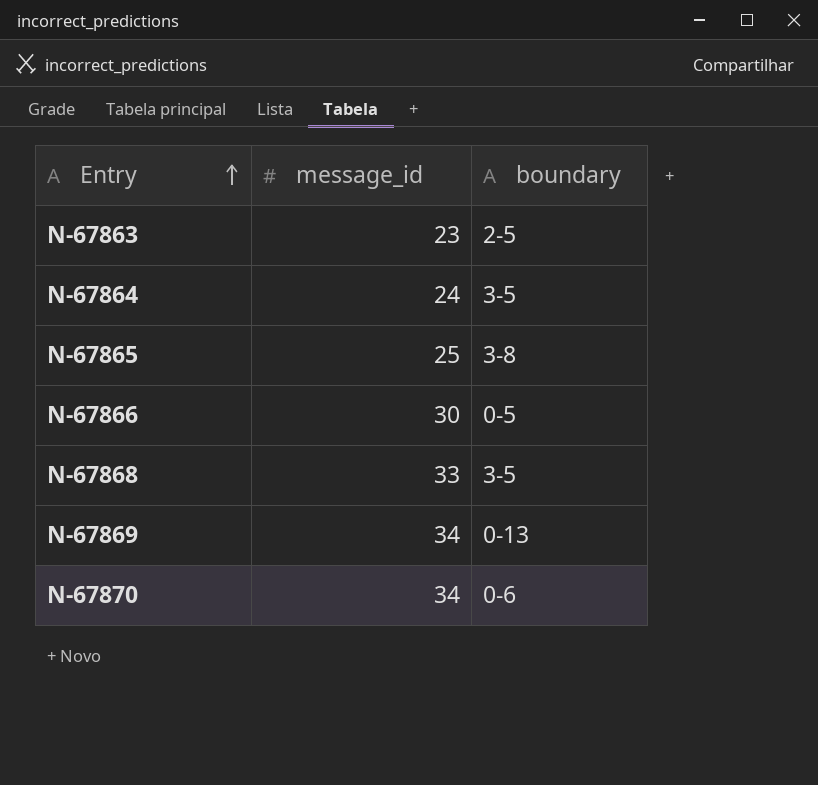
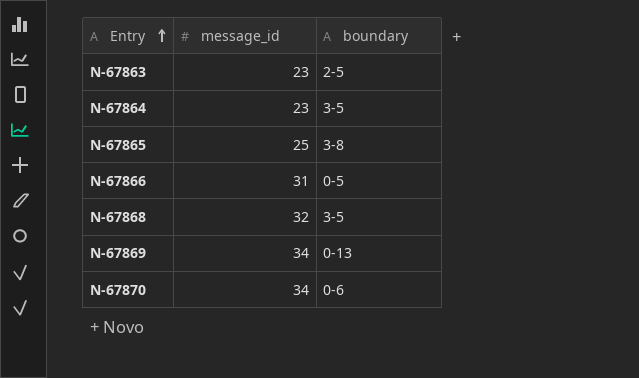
N-67864 | message_id: 24 -> 23
N-67866 | message_id: 30 -> 31
N-67868 | message_id: 33 -> 32

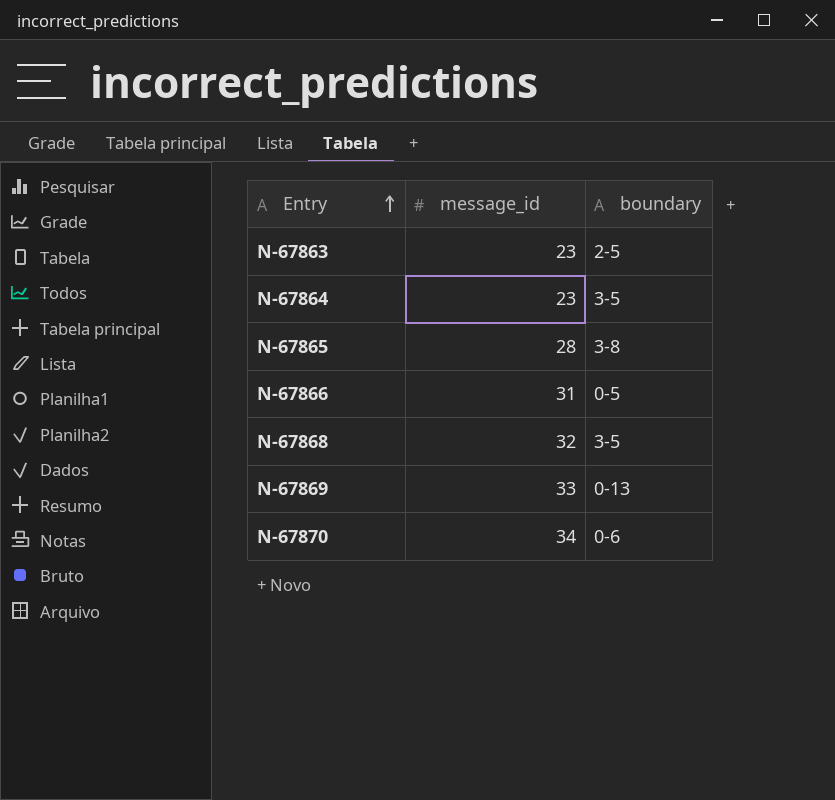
N-67865 | message_id: 25 -> 28
N-67869 | message_id: 34 -> 33

